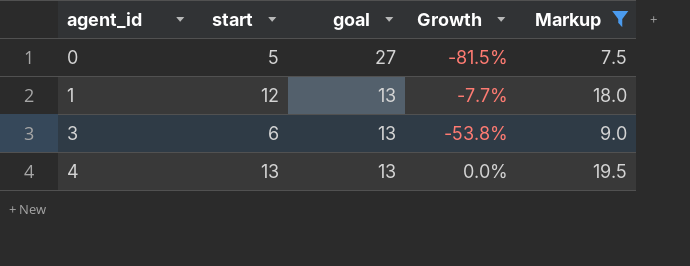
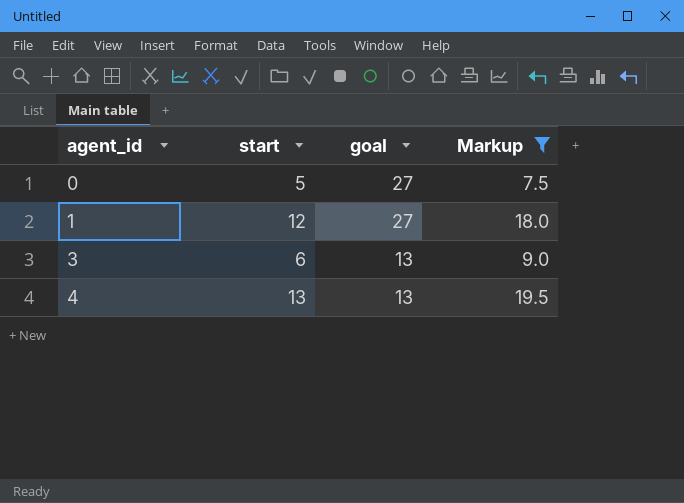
column Growth | formula: ([start] - [goal]) / [goal] -> none
1 | goal: 13 -> 27

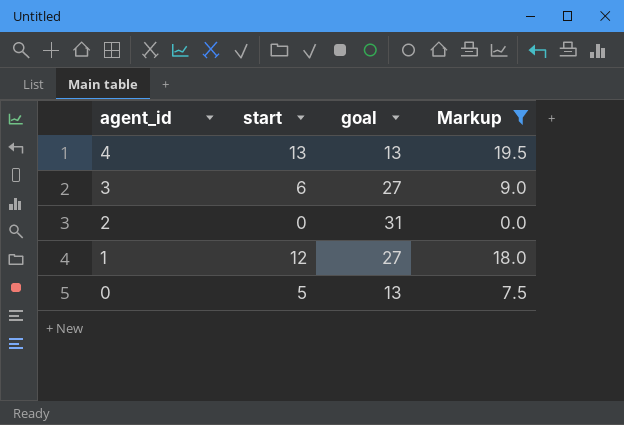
row order: agent_id ascending -> agent_id descending
3 | goal: 13 -> 27
row 2: none -> 0 | 31 | 0.0
0 | goal: 27 -> 13

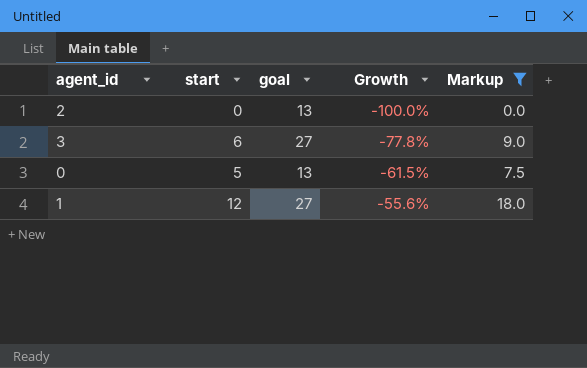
row order: agent_id descending -> Growth ascending
column Growth | formula: none -> ([start] - [goal]) / [goal]
row 4: 13 | 13 | 19.5 -> none
2 | goal: 31 -> 13

